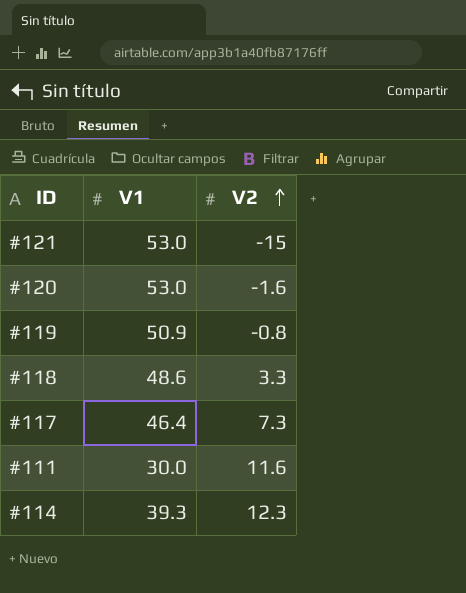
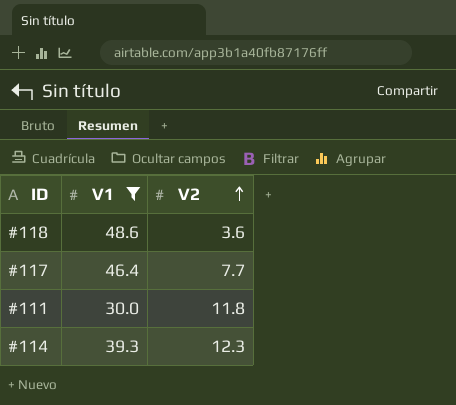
filter: none -> V1 <= 48.6
#118 | V2: 3.3 -> 3.6
#117 | V2: 7.3 -> 7.7
#111 | V2: 11.6 -> 11.8

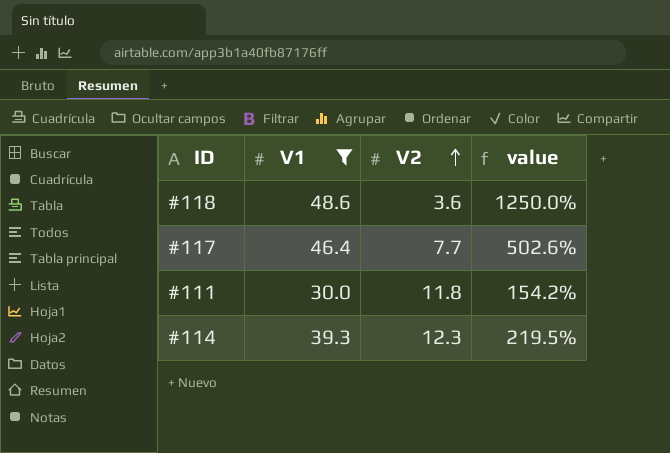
column value | formula: none -> ([V1] - [V2]) / [V2]

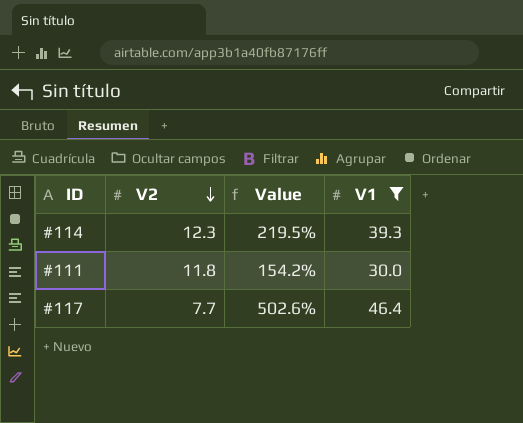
row order: V2 ascending -> V2 descending
column name: value -> Value
column V1 | position: 2 -> 4
row #118: 48.6 | 3.6 | 1250.0% -> none

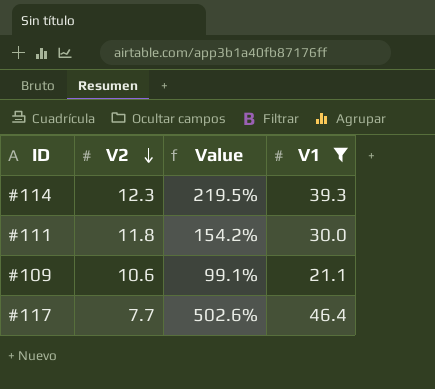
row #109: none -> 10.6 | 99.1% | 21.1

